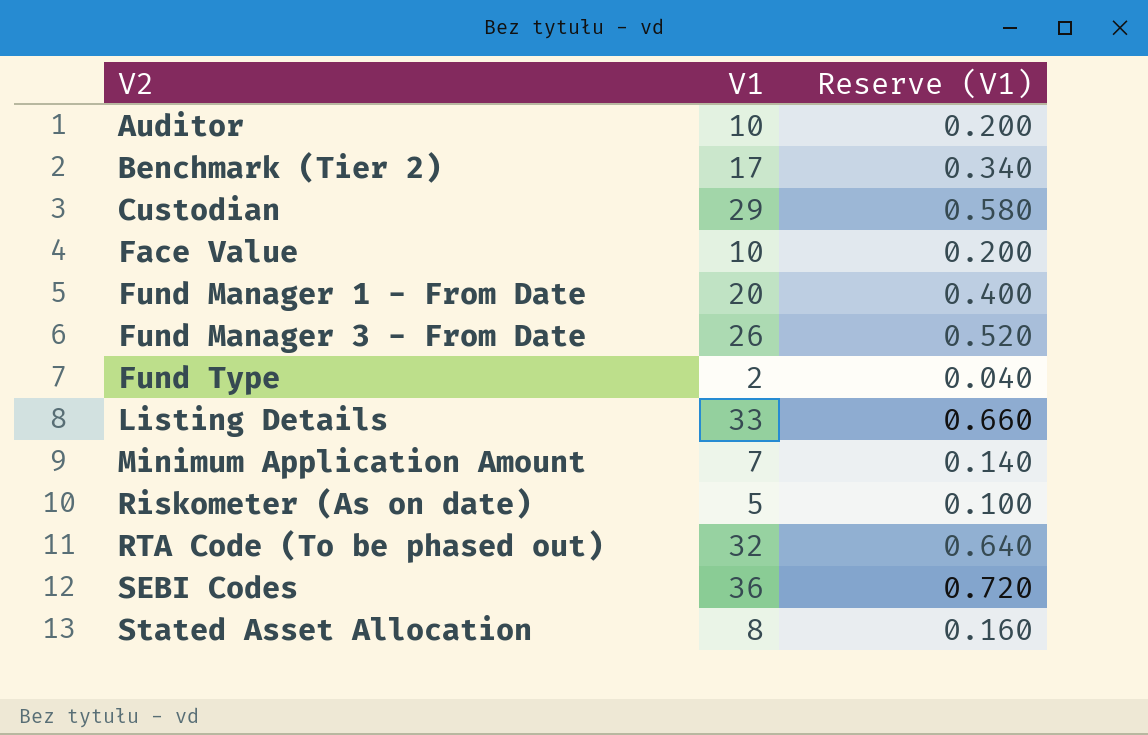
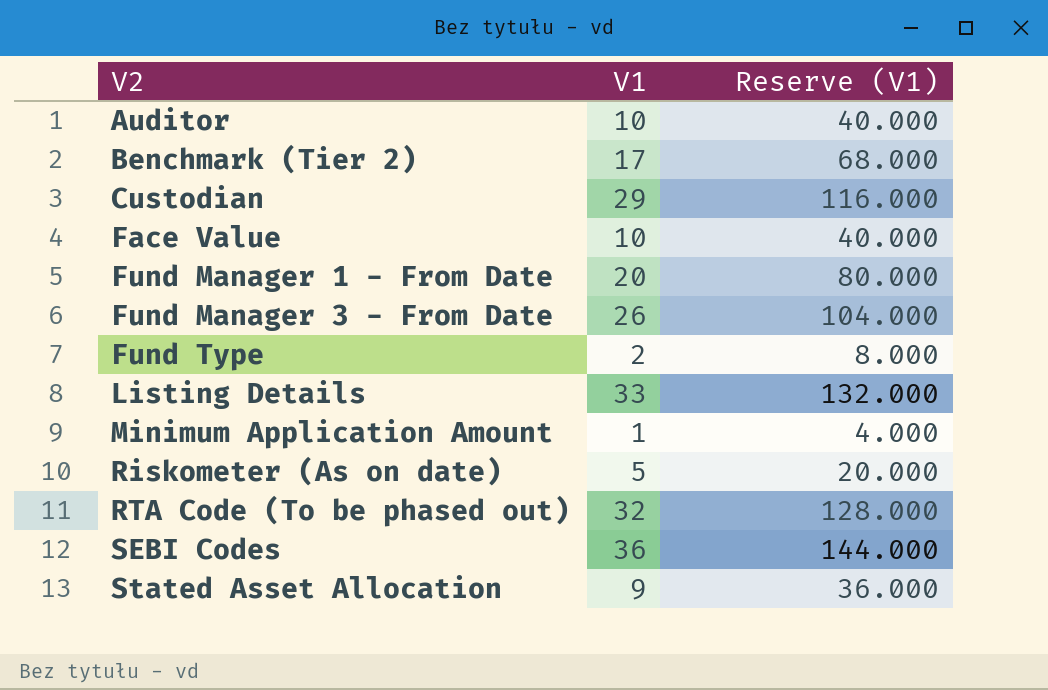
column Reserve (V1) | formula: [V1] * 0.02 -> [V1] * 4
Minimum Application Amount | V1: 7 -> 1
Stated Asset Allocation | V1: 8 -> 9

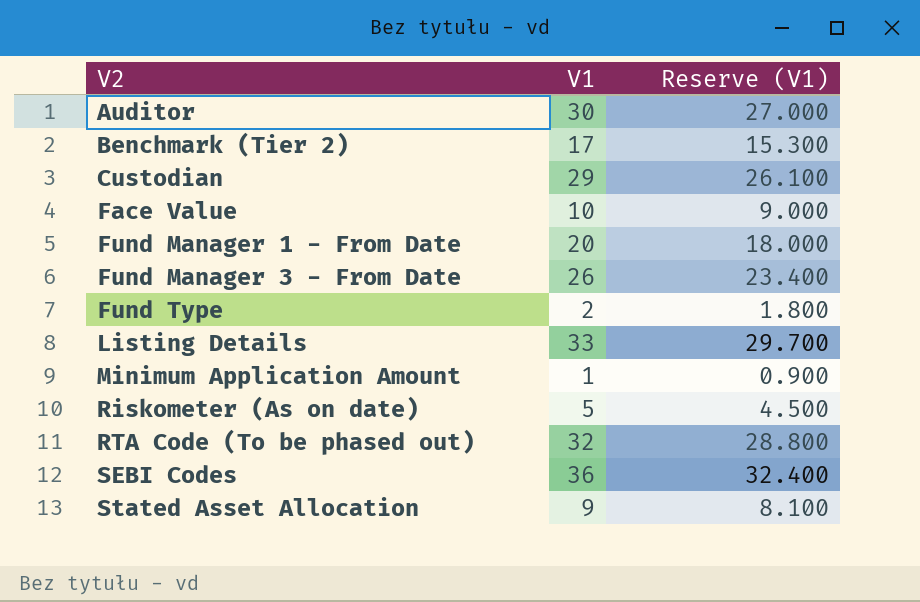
column Reserve (V1) | formula: [V1] * 4 -> [V1] * 0.9
Auditor | V1: 10 -> 30

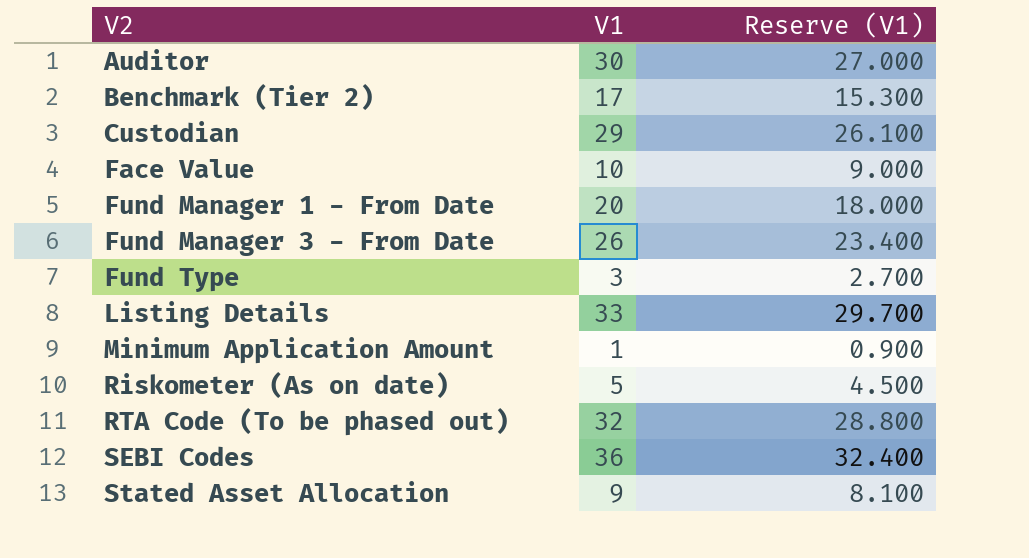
Fund Type | V1: 2 -> 3
Fund Type | Reserve (V1): 1.800 -> 2.700

